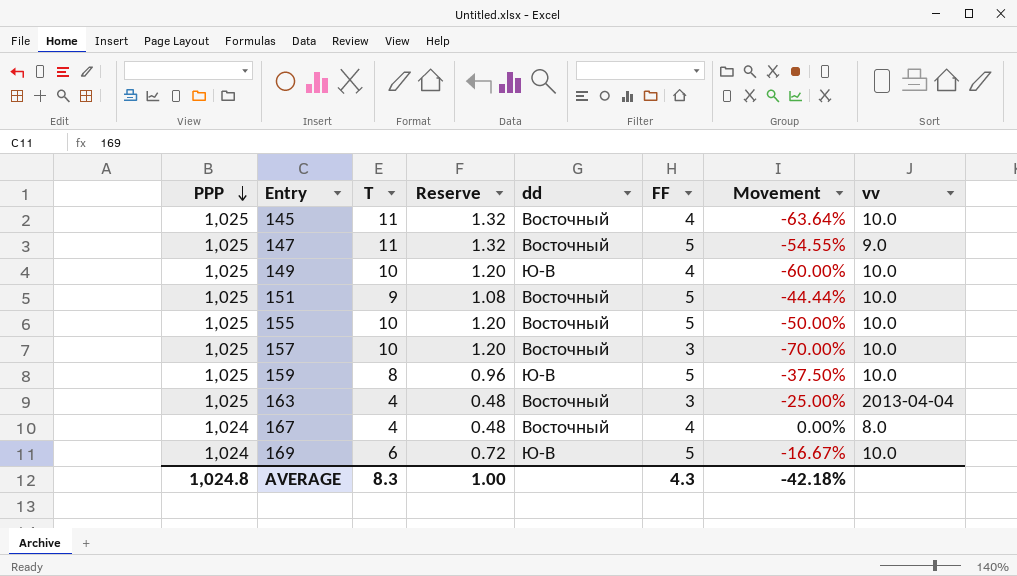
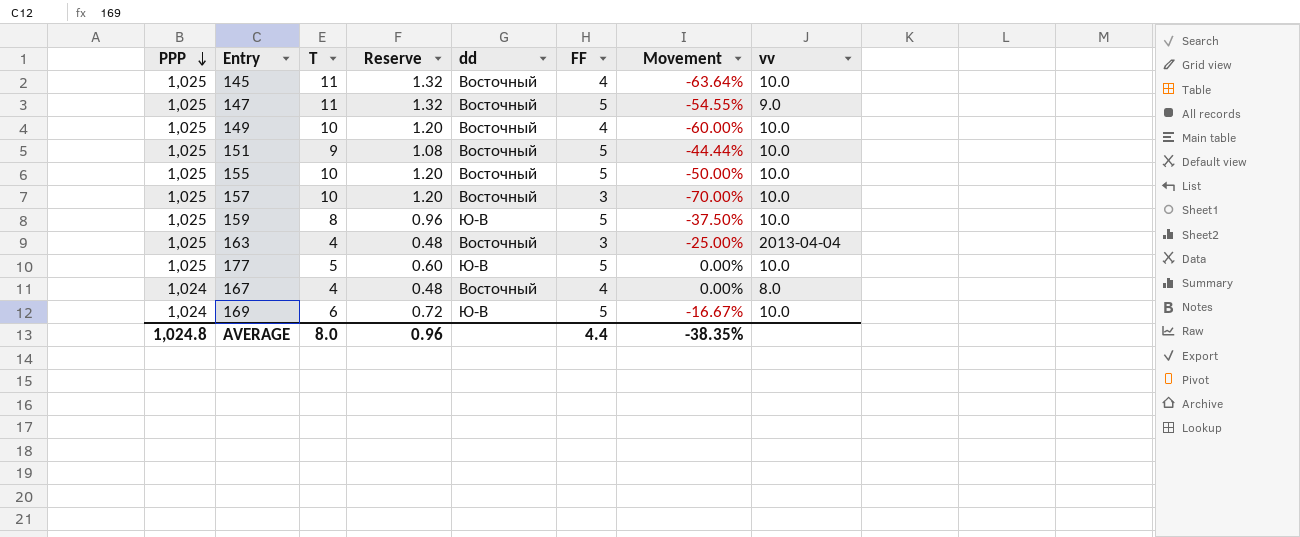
149 | dd: Ю-В -> Восточный
row 177: none -> 1,025 | 5 | 0.60 | Ю-В | 5 | 0.00% | 10.0
AVERAGE | T: 8.3 -> 8.0
AVERAGE | Reserve: 1.00 -> 0.96
AVERAGE | FF: 4.3 -> 4.4
AVERAGE | Movement: -42.18% -> -38.35%

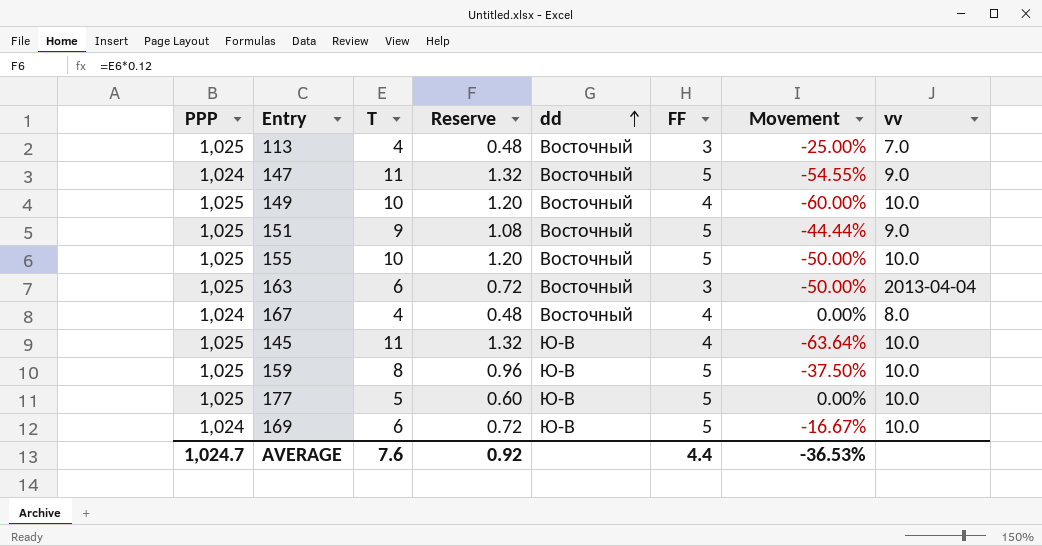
row order: PPP descending -> dd ascending
row 157: 1,025 | 10 | 1.20 | Восточный | 3 | -70.00% | 10.0 -> none
row 113: none -> 1,025 | 4 | 0.48 | Восточный | 3 | -25.00% | 7.0
147 | PPP: 1,025 -> 1,024
151 | vv: 10.0 -> 9.0
163 | T: 4 -> 6
163 | Reserve: 0.48 -> 0.72
163 | Movement: -25.00% -> -50.00%
145 | dd: Восточный -> Ю-В
AVERAGE | PPP: 1,024.8 -> 1,024.7
AVERAGE | T: 8.0 -> 7.6
AVERAGE | Reserve: 0.96 -> 0.92
AVERAGE | Movement: -38.35% -> -36.53%

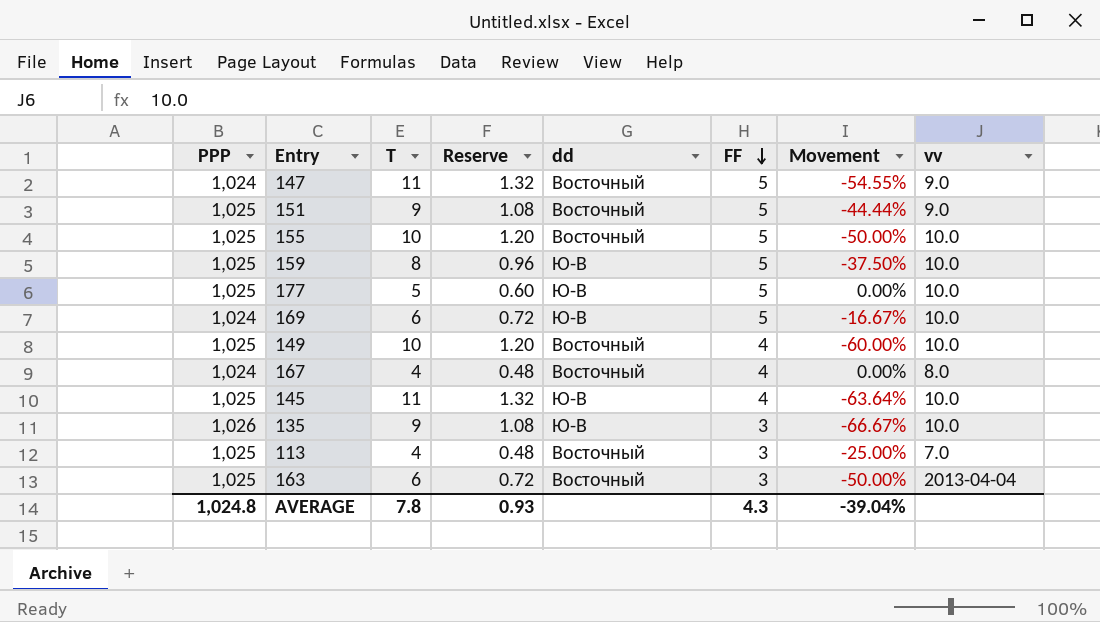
row order: dd ascending -> FF descending
row 135: none -> 1,026 | 9 | 1.08 | Ю-В | 3 | -66.67% | 10.0
AVERAGE | PPP: 1,024.7 -> 1,024.8
AVERAGE | T: 7.6 -> 7.8
AVERAGE | Reserve: 0.92 -> 0.93
AVERAGE | FF: 4.4 -> 4.3
AVERAGE | Movement: -36.53% -> -39.04%

